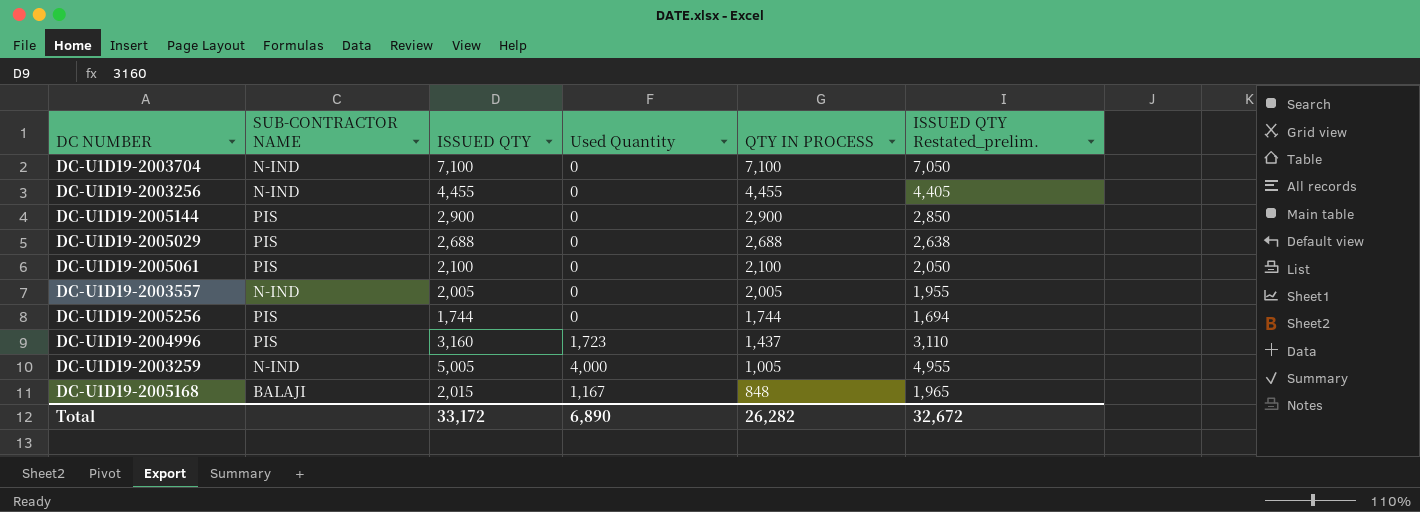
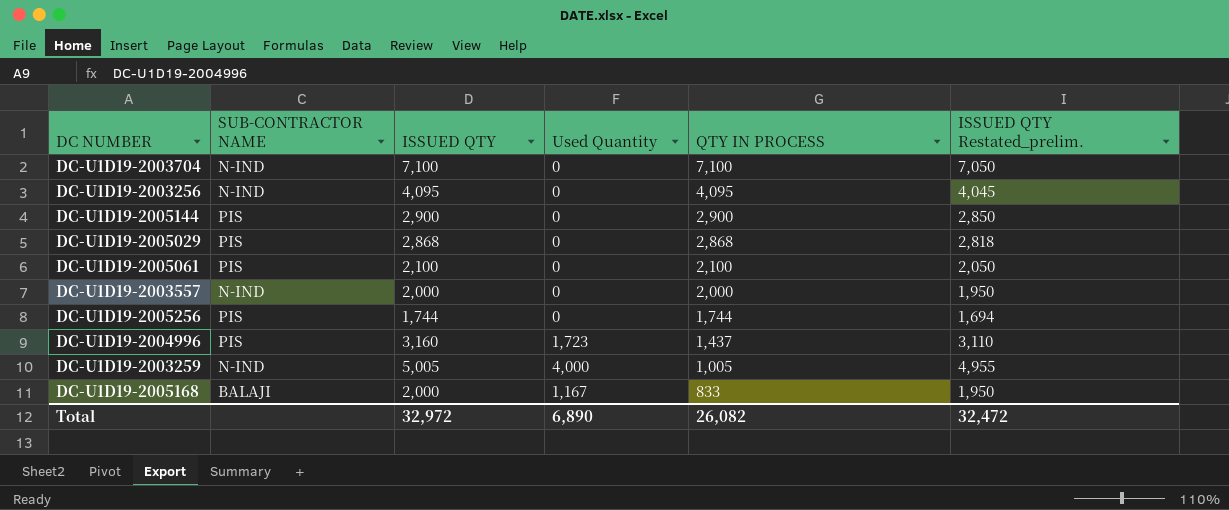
DC-U1D19-2003256 | ISSUED QTY: 4,455 -> 4,095
DC-U1D19-2003256 | QTY IN PROCESS: 4,455 -> 4,095
DC-U1D19-2003256 | ISSUED QTY Restated_prelim.: 4,405 -> 4,045
DC-U1D19-2005029 | ISSUED QTY: 2,688 -> 2,868
DC-U1D19-2005029 | QTY IN PROCESS: 2,688 -> 2,868
DC-U1D19-2005029 | ISSUED QTY Restated_prelim.: 2,638 -> 2,818
DC-U1D19-2003557 | ISSUED QTY: 2,005 -> 2,000
DC-U1D19-2003557 | QTY IN PROCESS: 2,005 -> 2,000
DC-U1D19-2003557 | ISSUED QTY Restated_prelim.: 1,955 -> 1,950
DC-U1D19-2005168 | ISSUED QTY: 2,015 -> 2,000
DC-U1D19-2005168 | QTY IN PROCESS: 848 -> 833
DC-U1D19-2005168 | ISSUED QTY Restated_prelim.: 1,965 -> 1,950
Total | ISSUED QTY: 33,172 -> 32,972
Total | QTY IN PROCESS: 26,282 -> 26,082
Total | ISSUED QTY Restated_prelim.: 32,672 -> 32,472

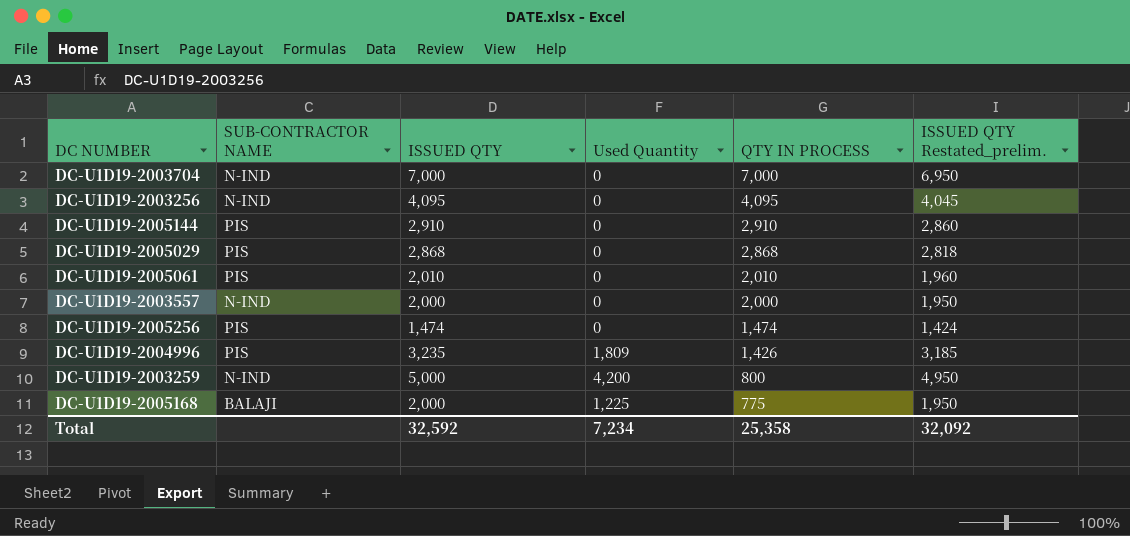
DC-U1D19-2003704 | ISSUED QTY: 7,100 -> 7,000
DC-U1D19-2003704 | QTY IN PROCESS: 7,100 -> 7,000
DC-U1D19-2003704 | ISSUED QTY Restated_prelim.: 7,050 -> 6,950
DC-U1D19-2005144 | ISSUED QTY: 2,900 -> 2,910
DC-U1D19-2005144 | QTY IN PROCESS: 2,900 -> 2,910
DC-U1D19-2005144 | ISSUED QTY Restated_prelim.: 2,850 -> 2,860
DC-U1D19-2005061 | ISSUED QTY: 2,100 -> 2,010
DC-U1D19-2005061 | QTY IN PROCESS: 2,100 -> 2,010
DC-U1D19-2005061 | ISSUED QTY Restated_prelim.: 2,050 -> 1,960
DC-U1D19-2005256 | ISSUED QTY: 1,744 -> 1,474
DC-U1D19-2005256 | QTY IN PROCESS: 1,744 -> 1,474
DC-U1D19-2005256 | ISSUED QTY Restated_prelim.: 1,694 -> 1,424
DC-U1D19-2004996 | ISSUED QTY: 3,160 -> 3,235
DC-U1D19-2004996 | Used Quantity: 1,723 -> 1,809
DC-U1D19-2004996 | QTY IN PROCESS: 1,437 -> 1,426
DC-U1D19-2004996 | ISSUED QTY Restated_prelim.: 3,110 -> 3,185
DC-U1D19-2003259 | ISSUED QTY: 5,005 -> 5,000
DC-U1D19-2003259 | Used Quantity: 4,000 -> 4,200
DC-U1D19-2003259 | QTY IN PROCESS: 1,005 -> 800
DC-U1D19-2003259 | ISSUED QTY Restated_prelim.: 4,955 -> 4,950
DC-U1D19-2005168 | Used Quantity: 1,167 -> 1,225
DC-U1D19-2005168 | QTY IN PROCESS: 833 -> 775
Total | ISSUED QTY: 32,972 -> 32,592
Total | Used Quantity: 6,890 -> 7,234
Total | QTY IN PROCESS: 26,082 -> 25,358
Total | ISSUED QTY Restated_prelim.: 32,472 -> 32,092

